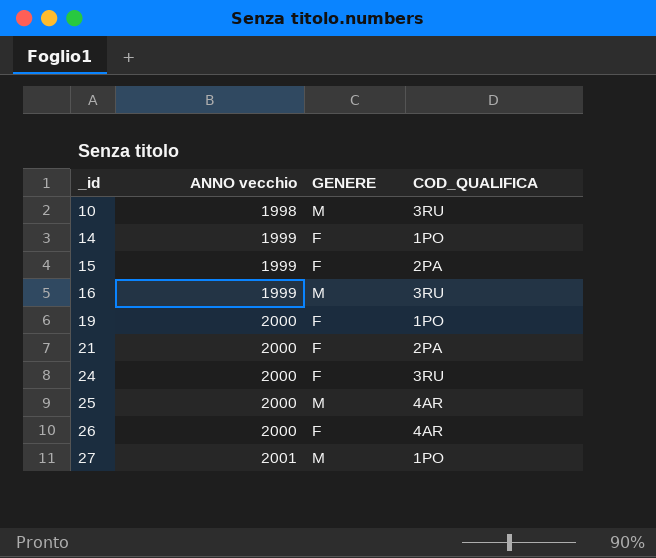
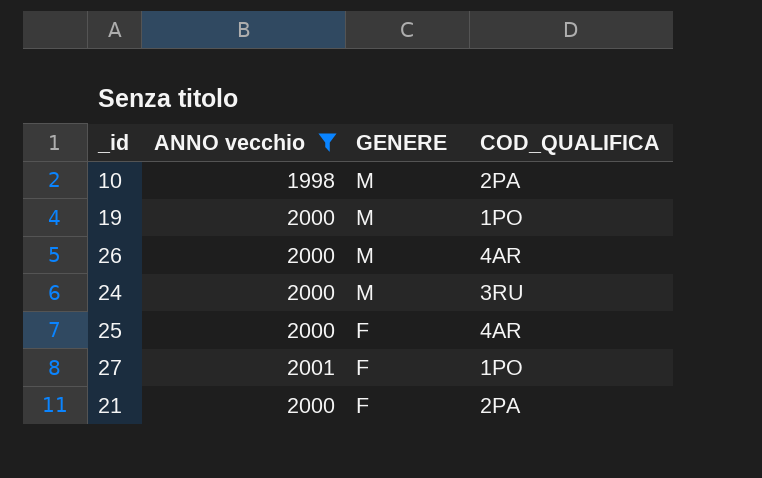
filter: none -> ANNO vecchio != 1999
row order: _id ascending -> GENERE descending
10 | COD_QUALIFICA: 3RU -> 2PA
19 | GENERE: F -> M
26 | GENERE: F -> M
24 | GENERE: F -> M
25 | GENERE: M -> F
27 | GENERE: M -> F

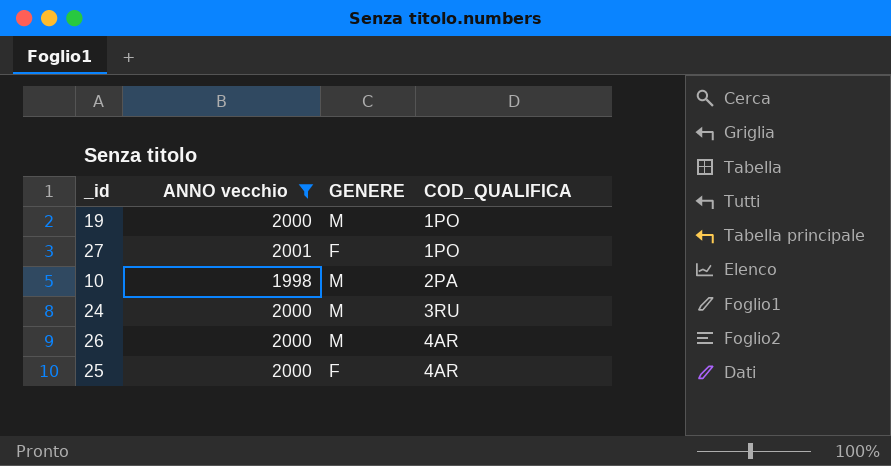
row order: GENERE descending -> COD_QUALIFICA ascending
row 21: 2000 | F | 2PA -> none

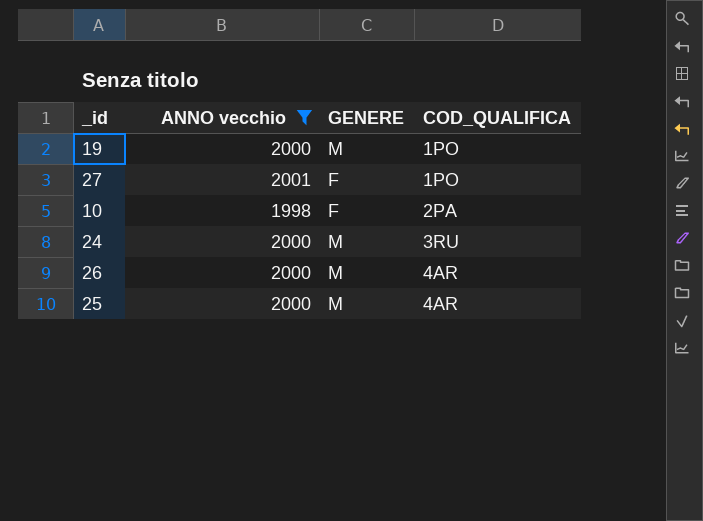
10 | GENERE: M -> F
25 | GENERE: F -> M

